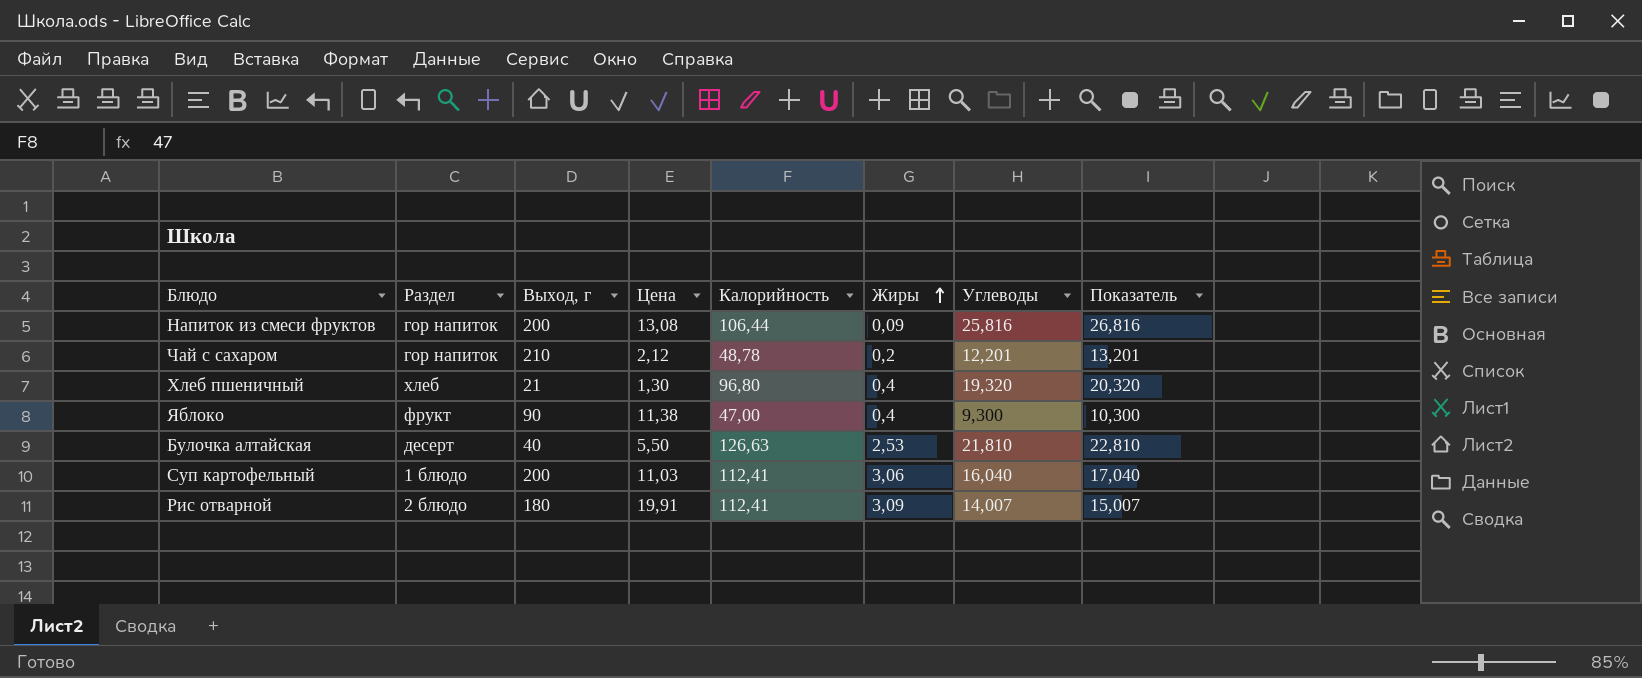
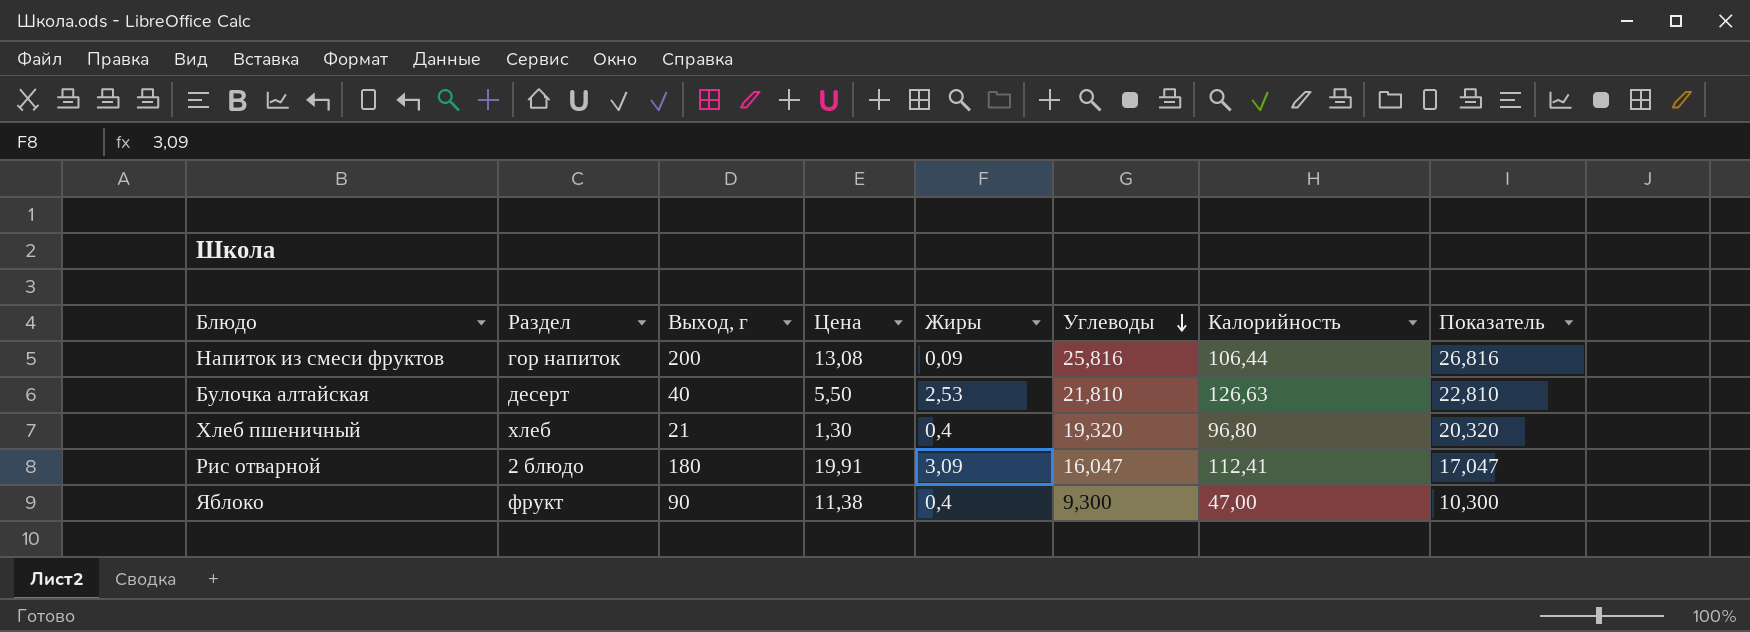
row order: Жиры ascending -> Углеводы descending
column Калорийность | position: 5 -> 7
row Чай с сахаром: гор напиток | 210 | 2,12 | 48,78 | 0,2 | 12,201 | 13,201 -> none
row Суп картофельный: 1 блюдо | 200 | 11,03 | 112,41 | 3,06 | 16,040 | 17,040 -> none
Рис отварной | Углеводы: 14,007 -> 16,047
Рис отварной | Показатель: 15,007 -> 17,047

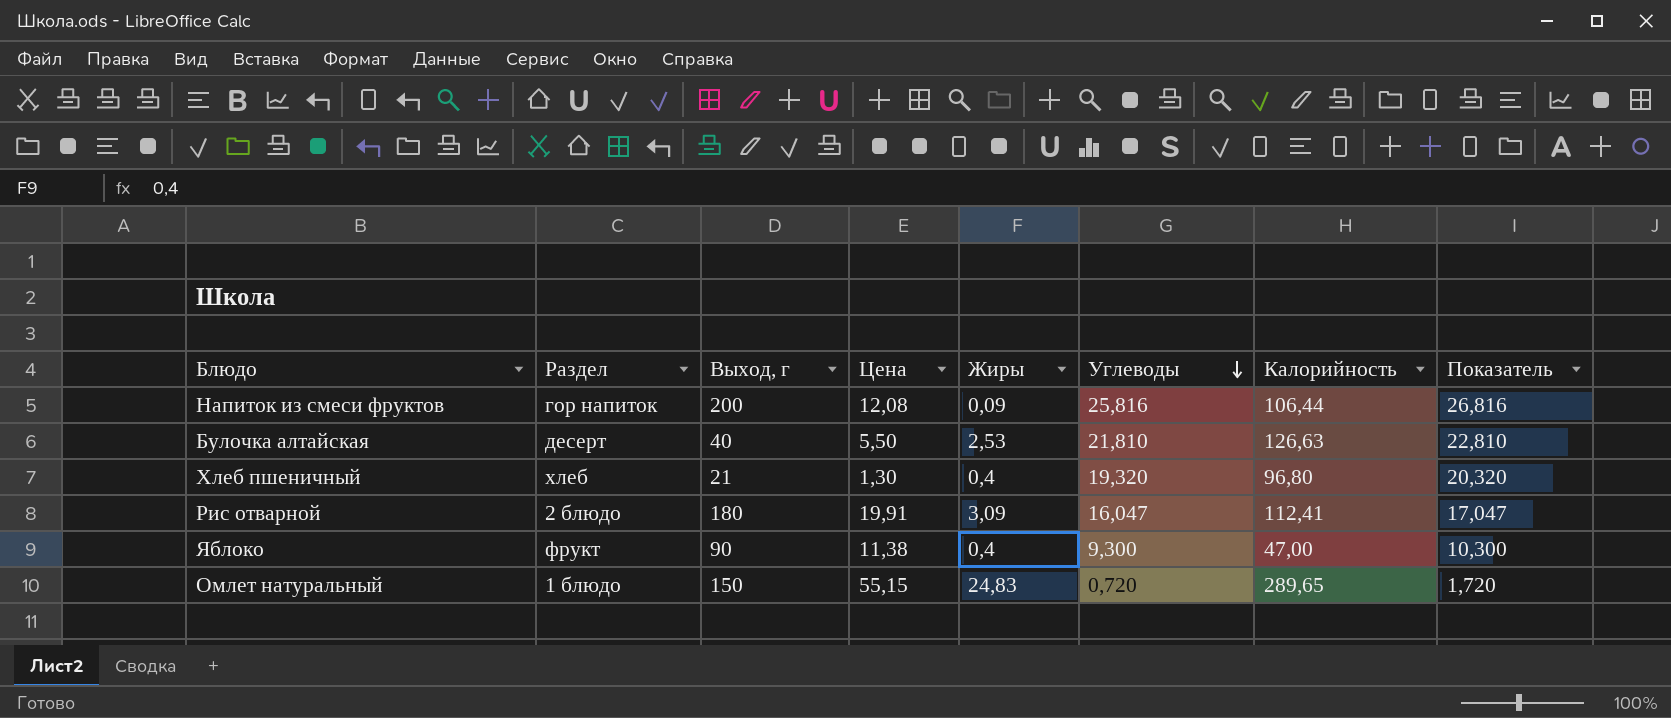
Напиток из смеси фруктов | Цена: 13,08 -> 12,08
row Омлет натуральный: none -> 1 блюдо | 150 | 55,15 | 24,83 | 0,720 | 289,65 | 1,720

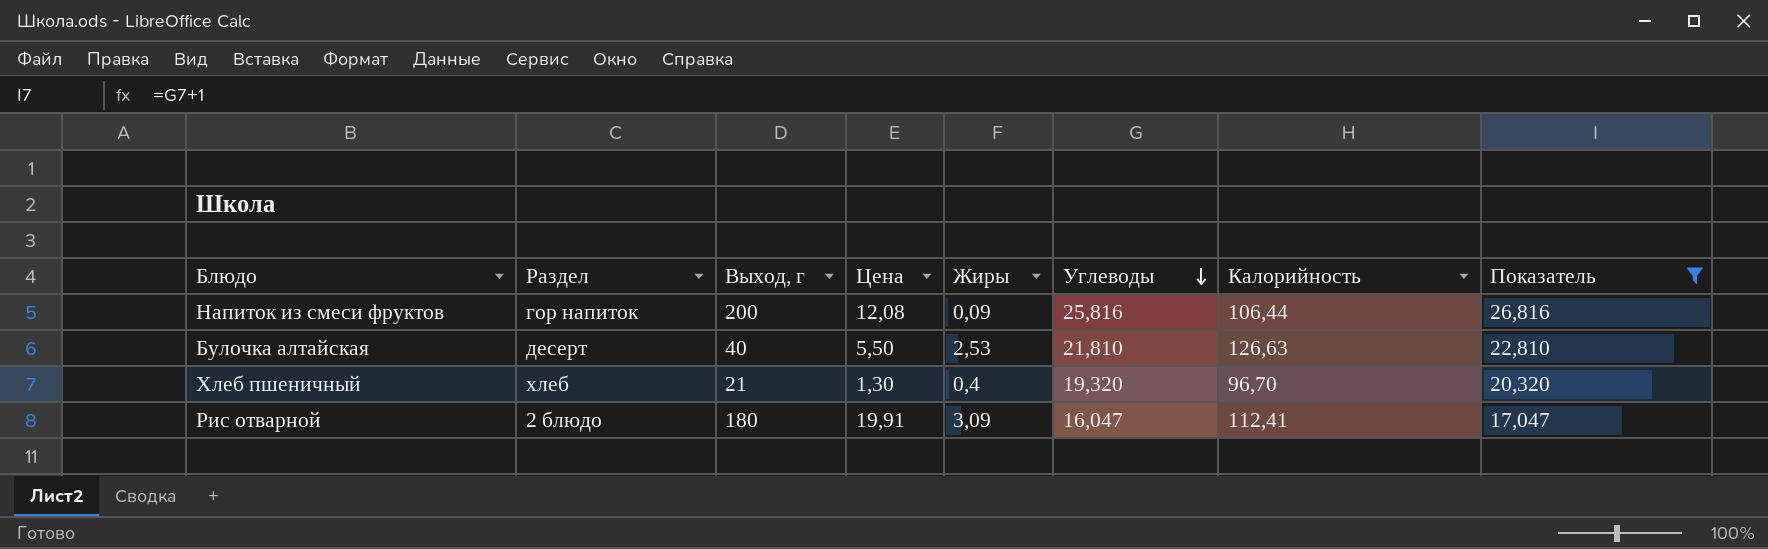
filter: none -> Показатель >= 17,047
Хлеб пшеничный | Калорийность: 96,80 -> 96,70

